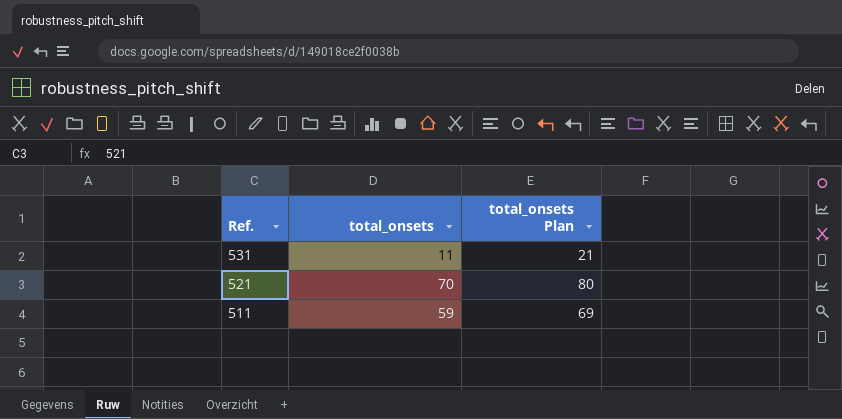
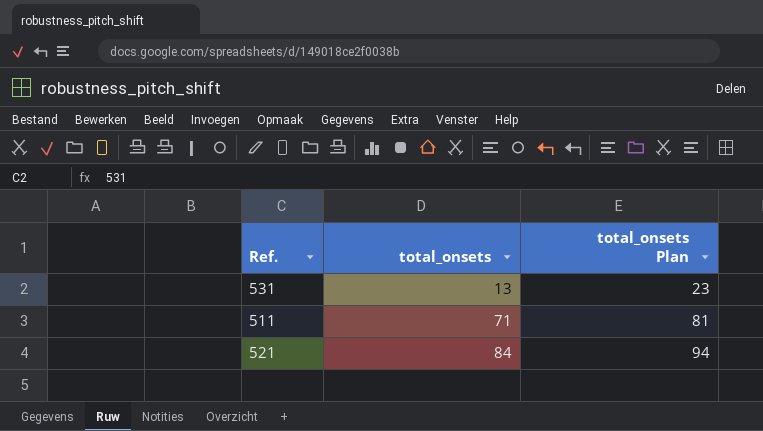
row order: Ref. descending -> total_onsets ascending
531 | total_onsets: 11 -> 13
531 | total_onsets Plan: 21 -> 23
511 | total_onsets: 59 -> 71
511 | total_onsets Plan: 69 -> 81
521 | total_onsets: 70 -> 84
521 | total_onsets Plan: 80 -> 94

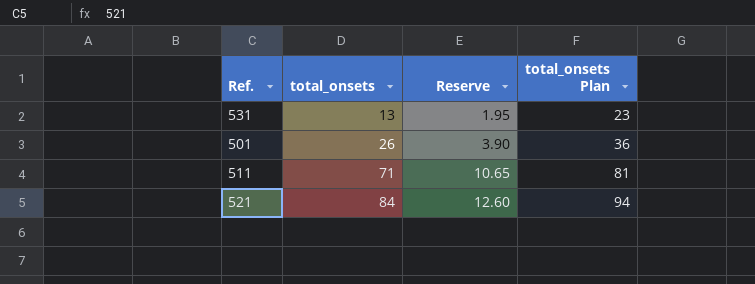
column Reserve | formula: none -> [total_onsets] * 0.15
row 501: none -> 26 | 3.90 | 36

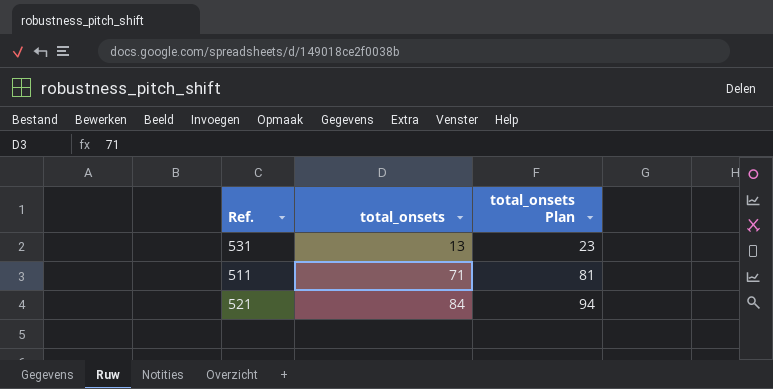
column Reserve | formula: [total_onsets] * 0.15 -> none
row 501: 26 | 3.90 | 36 -> none

